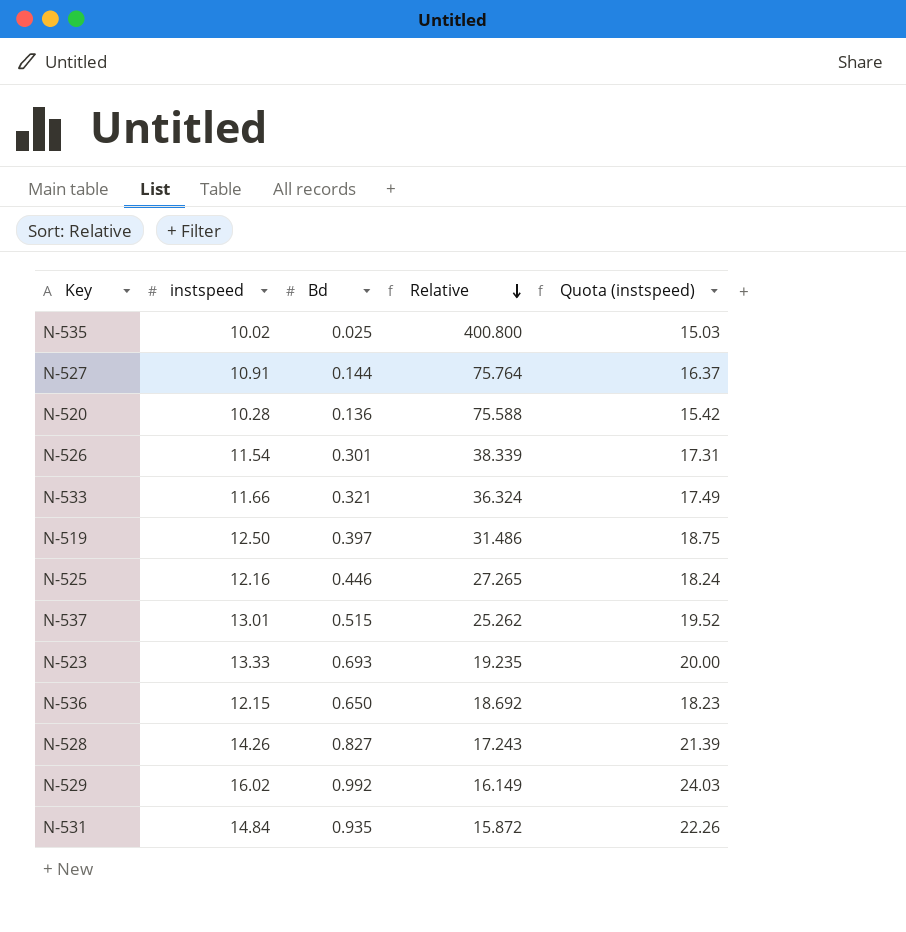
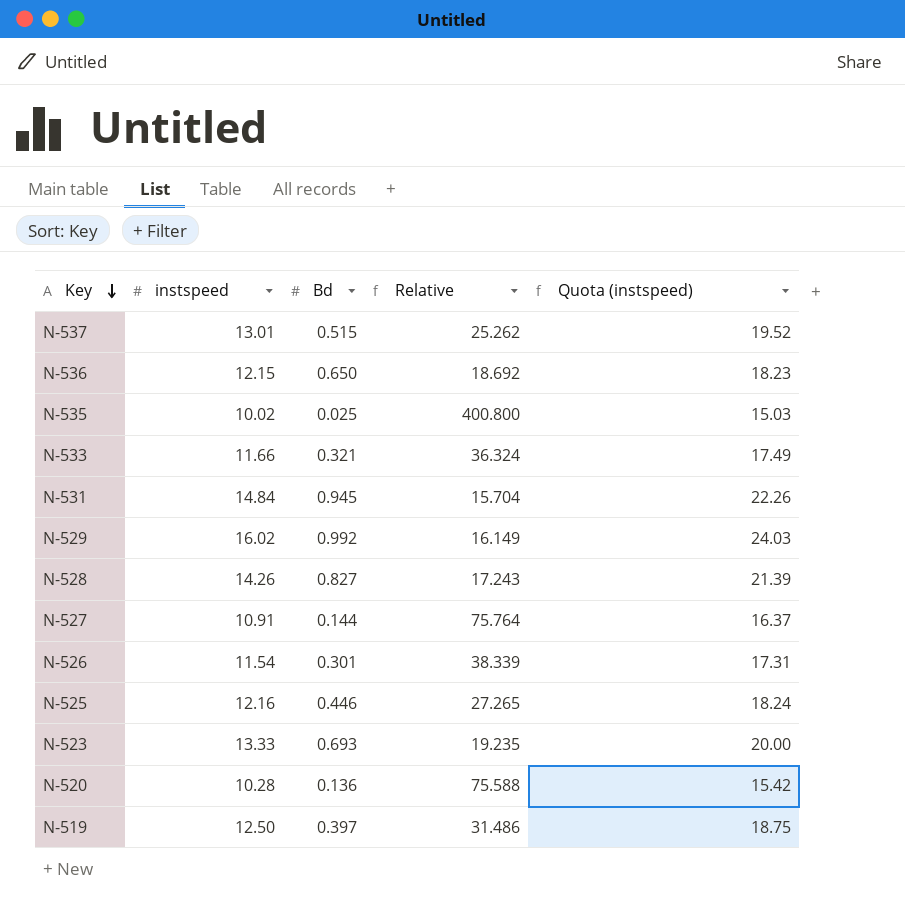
row order: Relative descending -> Key descending
N-531 | Bd: 0.935 -> 0.945
N-531 | Relative: 15.872 -> 15.704

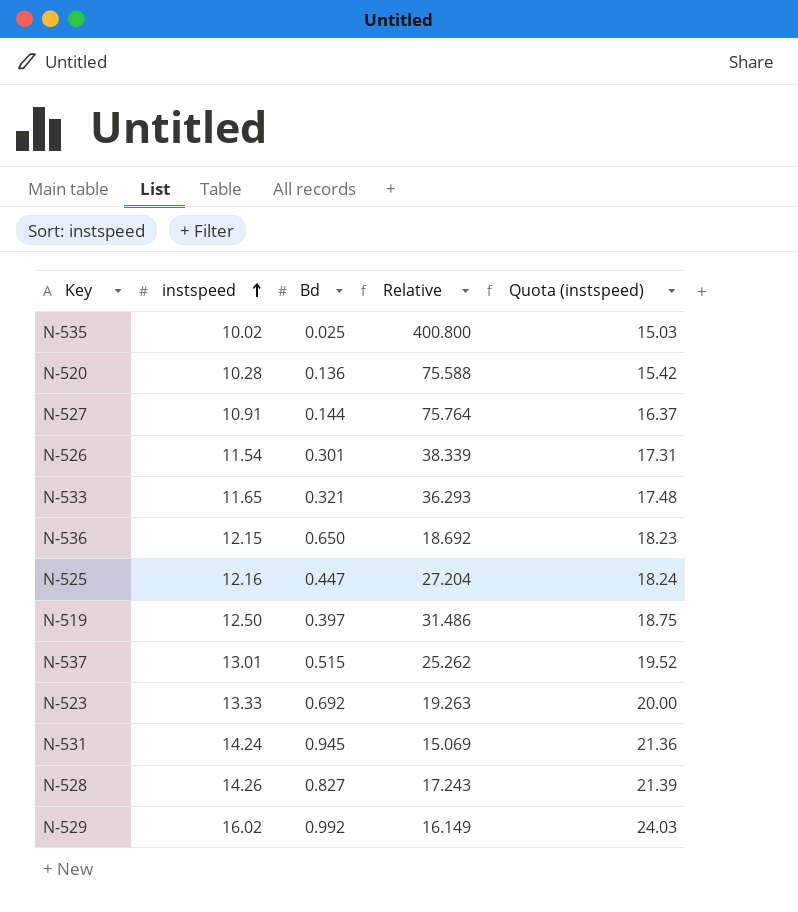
row order: Key descending -> instspeed ascending
N-533 | instspeed: 11.66 -> 11.65
N-533 | Relative: 36.324 -> 36.293
N-533 | Quota (instspeed): 17.49 -> 17.48
N-525 | Bd: 0.446 -> 0.447
N-525 | Relative: 27.265 -> 27.204
N-523 | Bd: 0.693 -> 0.692
N-523 | Relative: 19.235 -> 19.263
N-531 | instspeed: 14.84 -> 14.24
N-531 | Relative: 15.704 -> 15.069
N-531 | Quota (instspeed): 22.26 -> 21.36

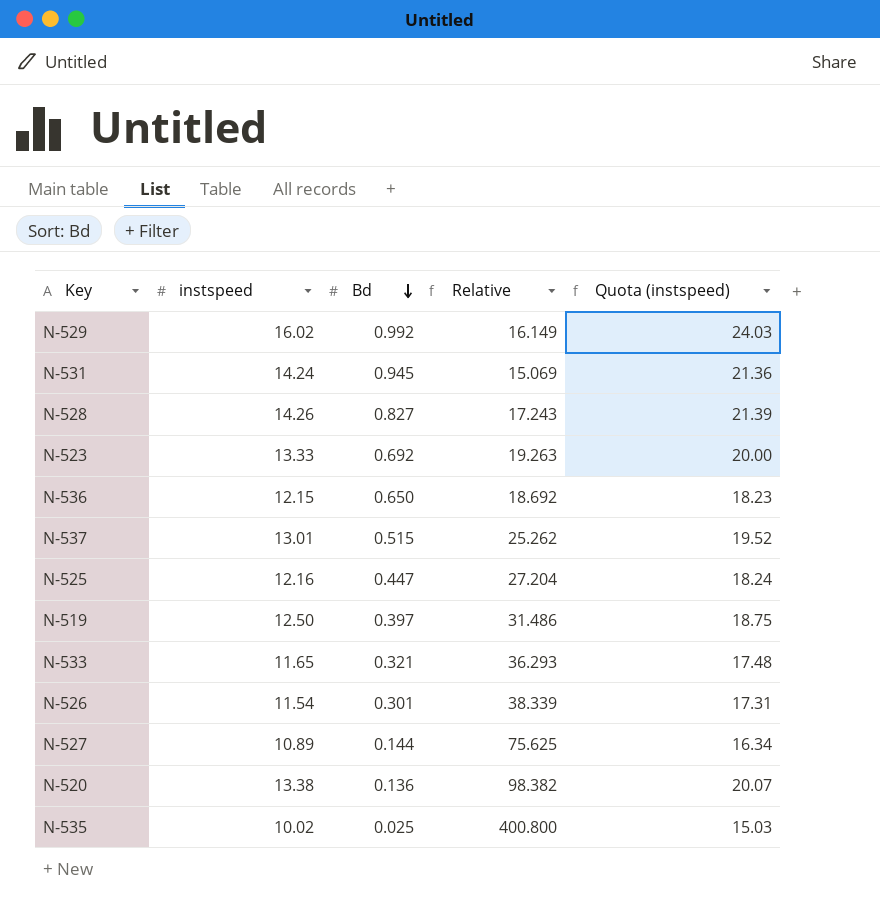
row order: instspeed ascending -> Bd descending
N-527 | instspeed: 10.91 -> 10.89
N-527 | Relative: 75.764 -> 75.625
N-527 | Quota (instspeed): 16.37 -> 16.34
N-520 | instspeed: 10.28 -> 13.38
N-520 | Relative: 75.588 -> 98.382
N-520 | Quota (instspeed): 15.42 -> 20.07

